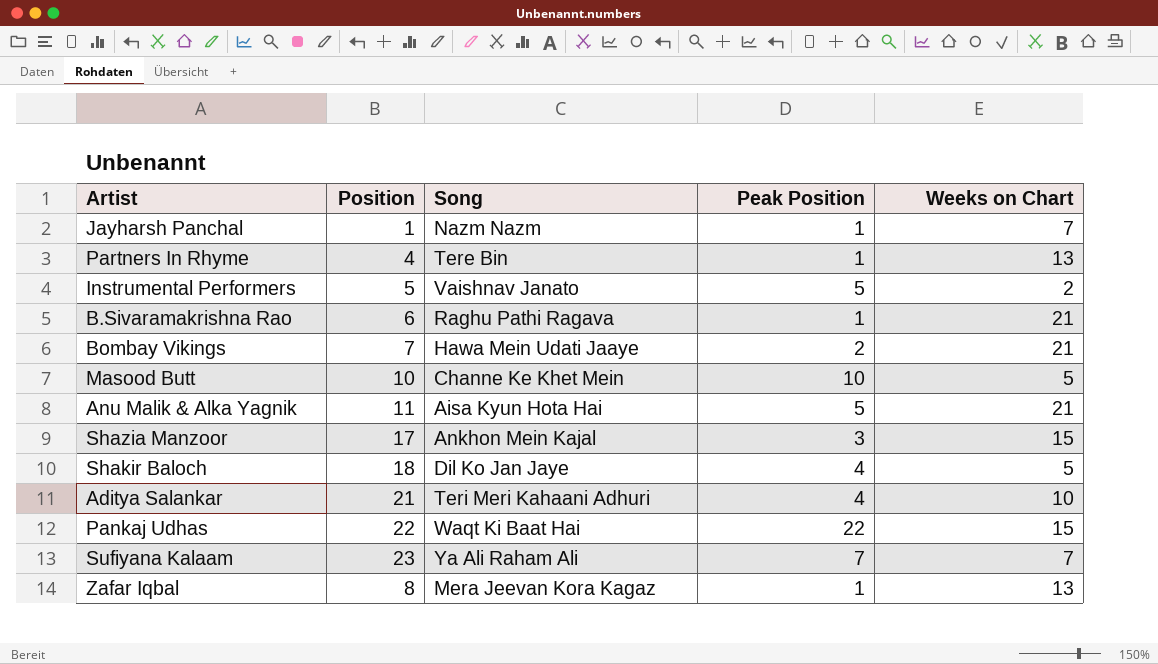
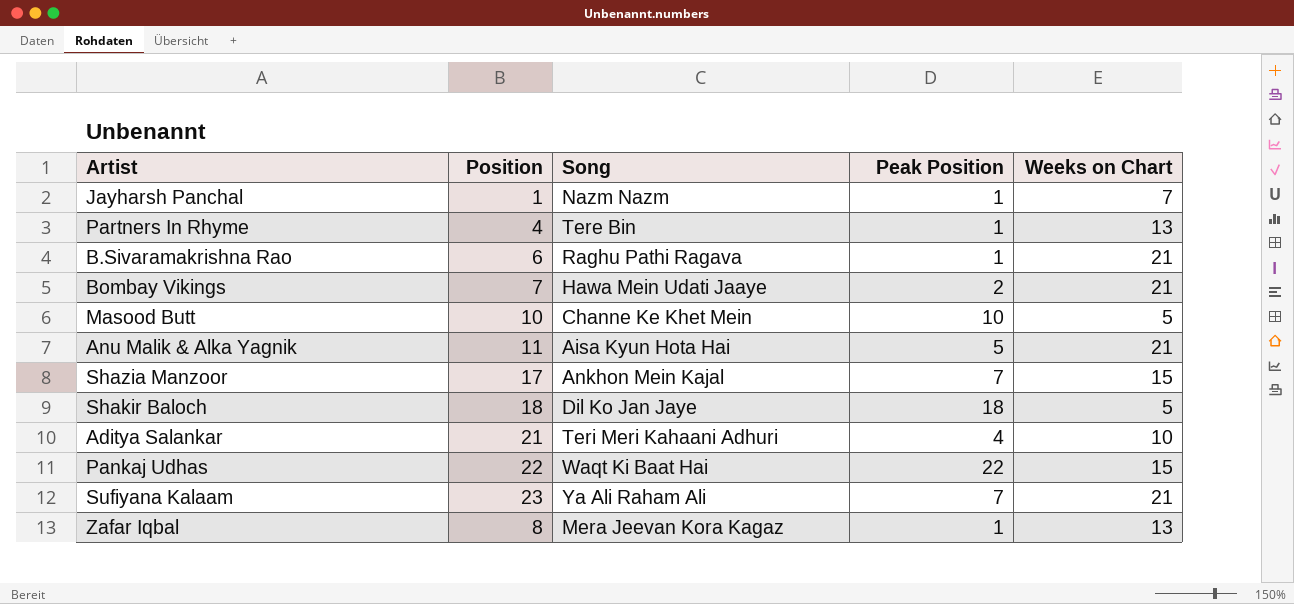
row Instrumental Performers: 5 | Vaishnav Janato | 5 | 2 -> none
Shazia Manzoor | Peak Position: 3 -> 7
Shakir Baloch | Peak Position: 4 -> 18
Sufiyana Kalaam | Weeks on Chart: 7 -> 21

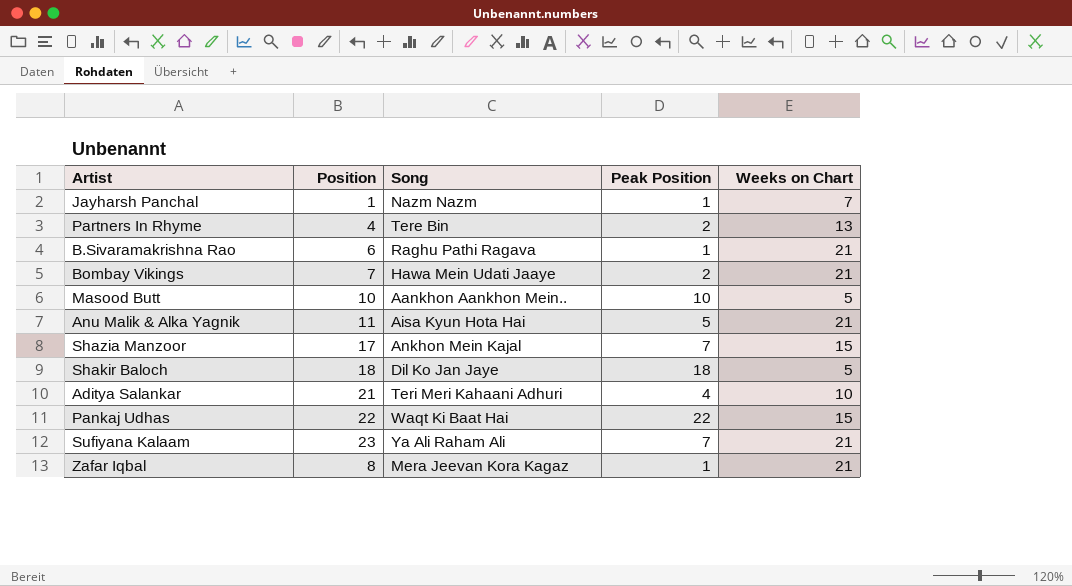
Partners In Rhyme | Peak Position: 1 -> 2
Masood Butt | Song: Channe Ke Khet Mein -> Aankhon Aankhon Mein..
Zafar Iqbal | Weeks on Chart: 13 -> 21

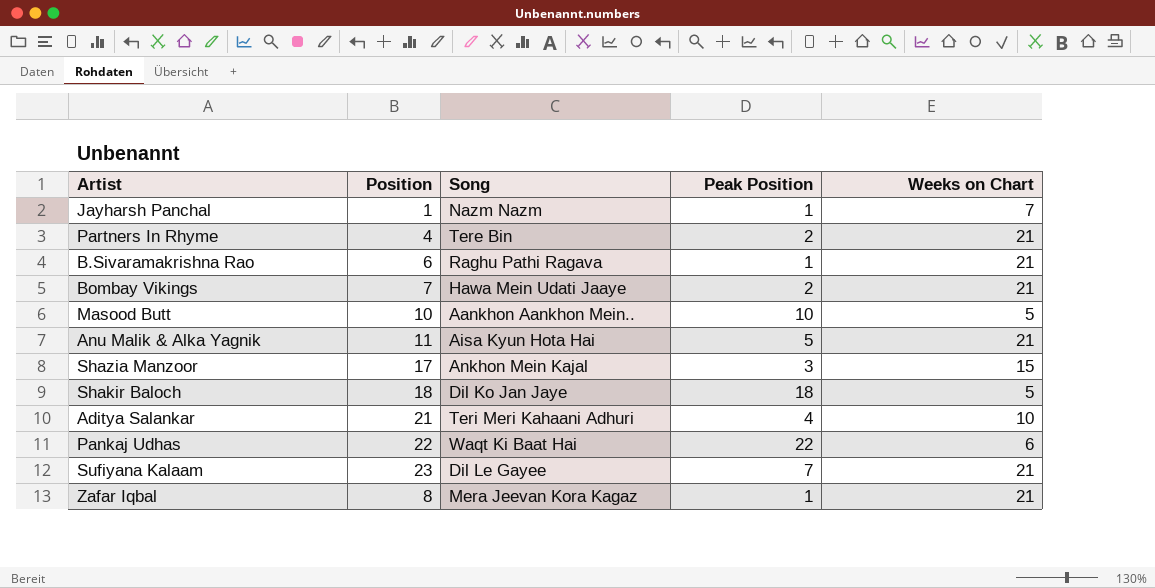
Partners In Rhyme | Weeks on Chart: 13 -> 21
Shazia Manzoor | Peak Position: 7 -> 3
Pankaj Udhas | Weeks on Chart: 15 -> 6
Sufiyana Kalaam | Song: Ya Ali Raham Ali -> Dil Le Gayee

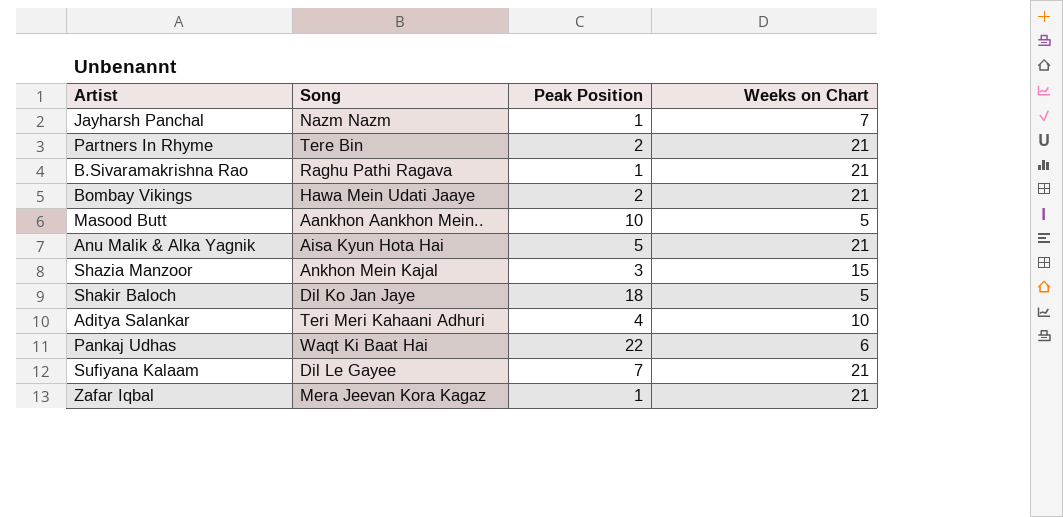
column Position | position: 2 -> none

